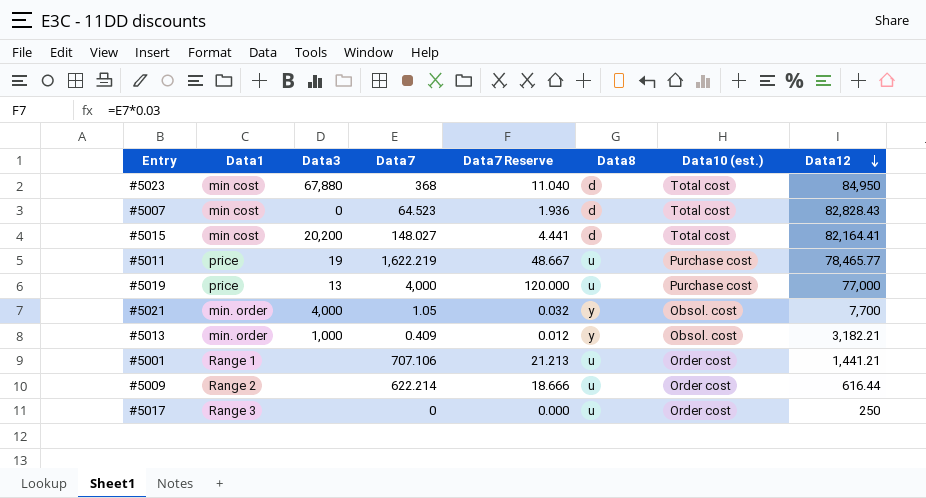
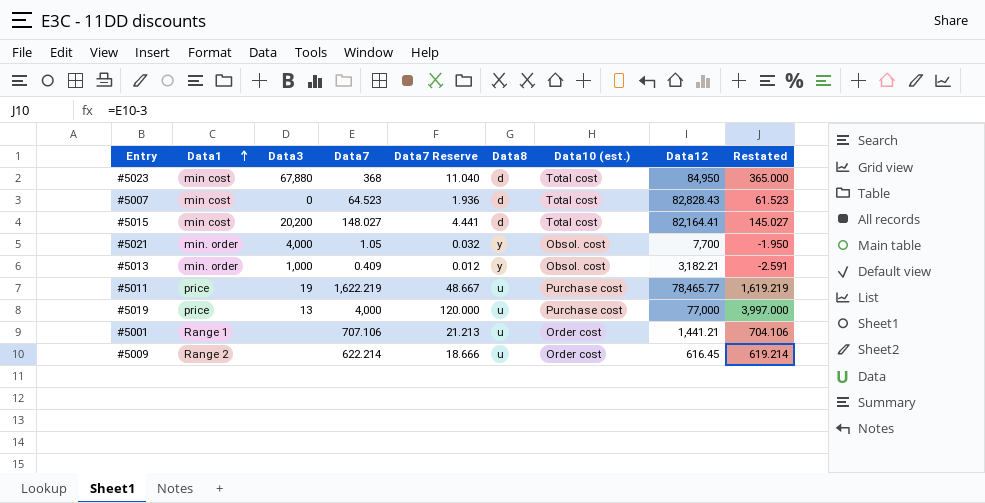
row order: Data12 descending -> Data1 ascending
column Restated | formula: none -> [Data7] - 3
row #5017: Range 3 | none | 0 | 0.000 | u | Order cost | 250 -> none
#5009 | Data12: 616.44 -> 616.45

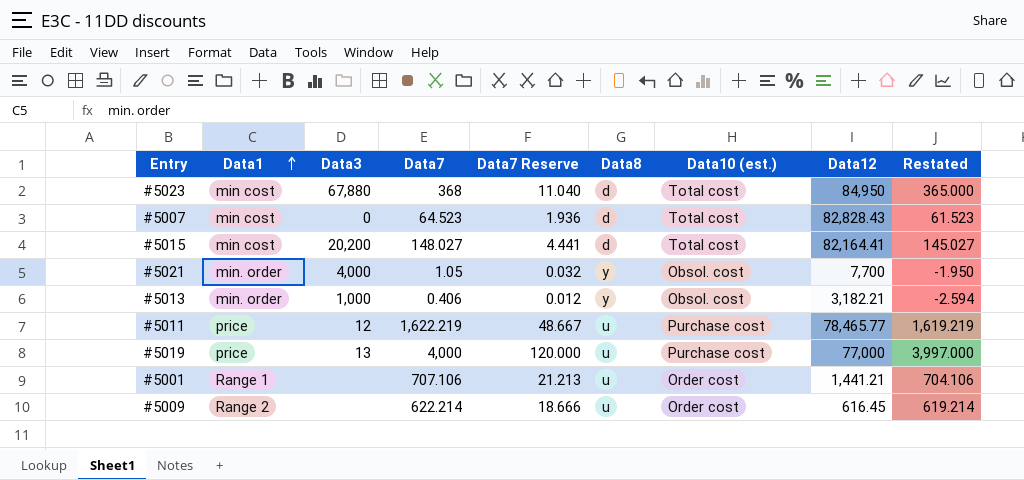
#5013 | Data7: 0.409 -> 0.406
#5013 | Restated: -2.591 -> -2.594
#5011 | Data3: 19 -> 12

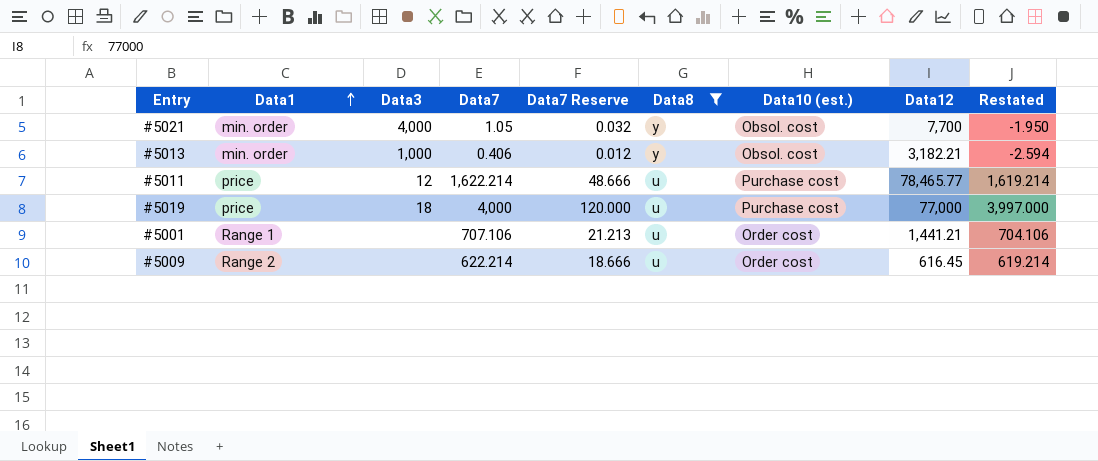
filter: none -> Data8 != d
#5011 | Data7: 1,622.219 -> 1,622.214
#5011 | Data7 Reserve: 48.667 -> 48.666
#5011 | Restated: 1,619.219 -> 1,619.214
#5019 | Data3: 13 -> 18

